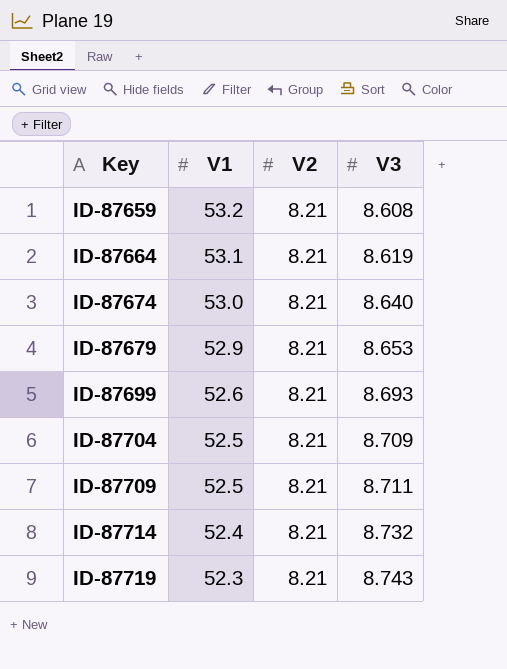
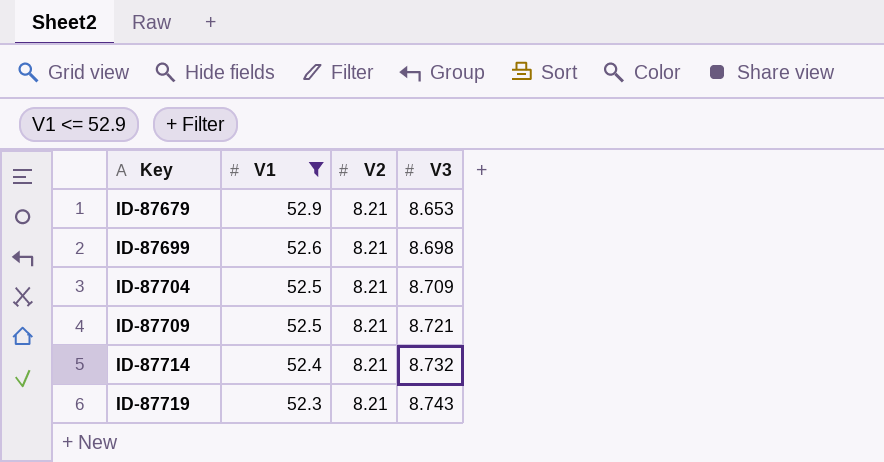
filter: none -> V1 <= 52.9
ID-87699 | V3: 8.693 -> 8.698
ID-87709 | V3: 8.711 -> 8.721

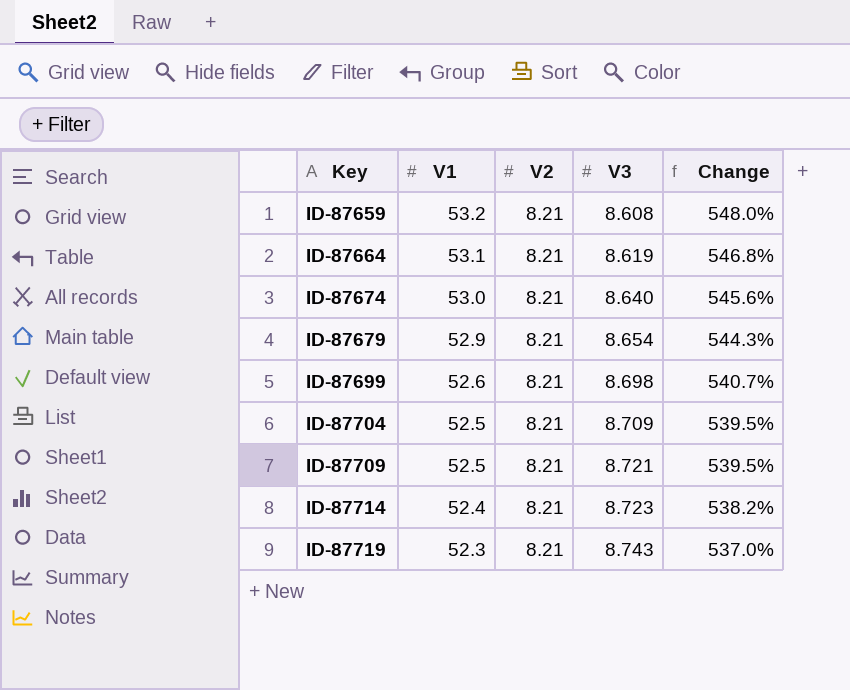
filter: V1 <= 52.9 -> none
column Change | formula: none -> ([V1] - [V2]) / [V2]
ID-87679 | V3: 8.653 -> 8.654
ID-87714 | V3: 8.732 -> 8.723

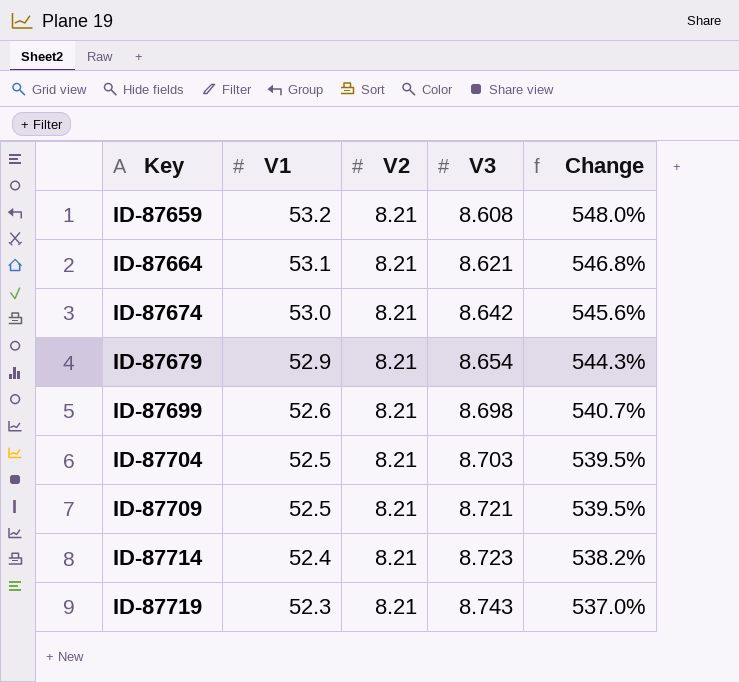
ID-87664 | V3: 8.619 -> 8.621
ID-87674 | V3: 8.640 -> 8.642
ID-87704 | V3: 8.709 -> 8.703

